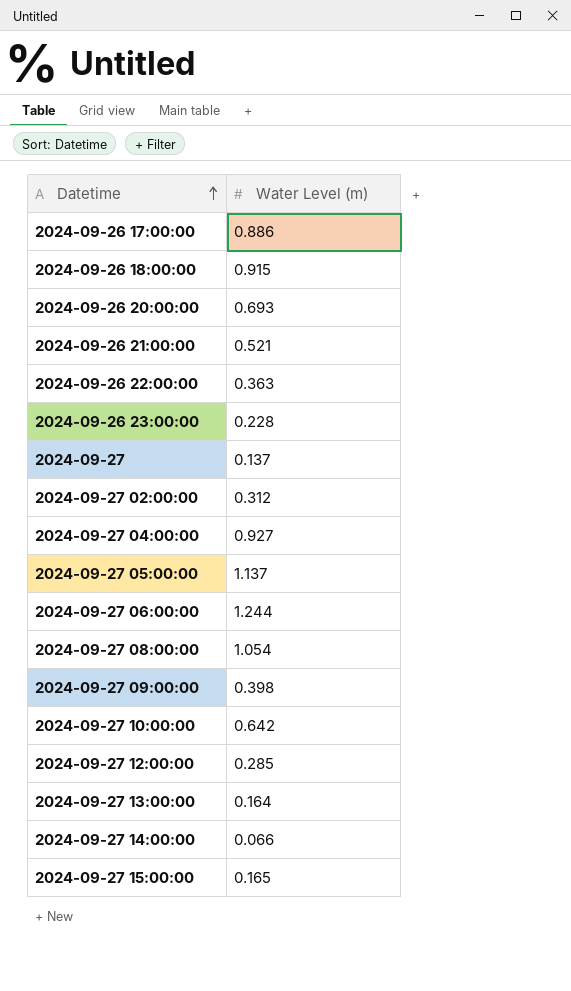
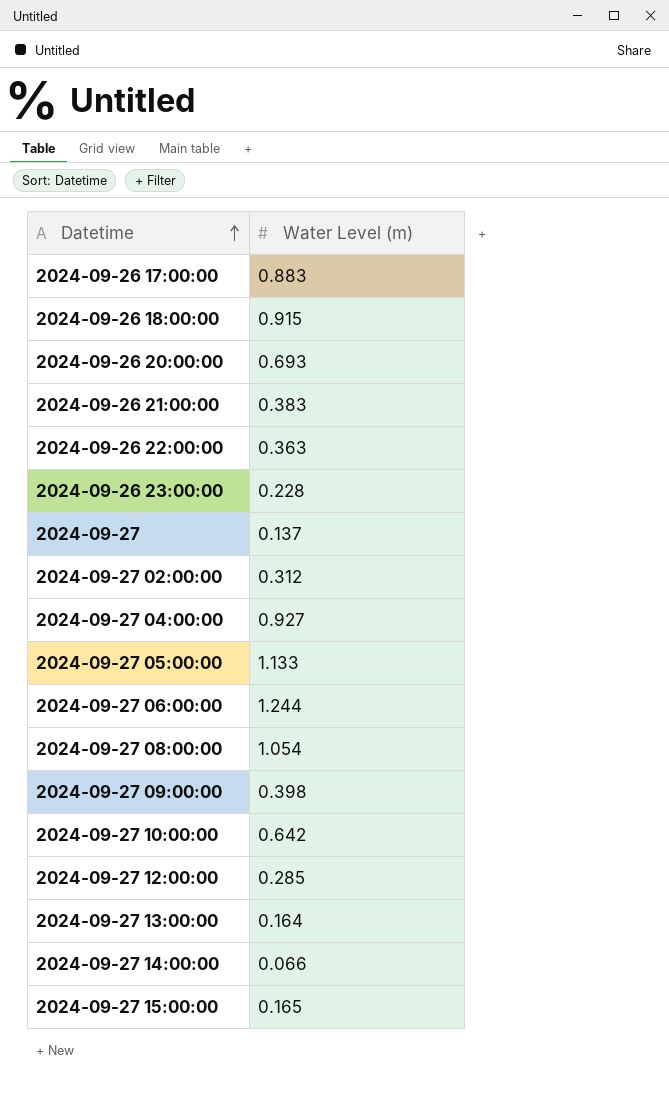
2024-09-26 17:00:00 | Water Level (m): 0.886 -> 0.883
2024-09-26 21:00:00 | Water Level (m): 0.521 -> 0.383
2024-09-27 05:00:00 | Water Level (m): 1.137 -> 1.133

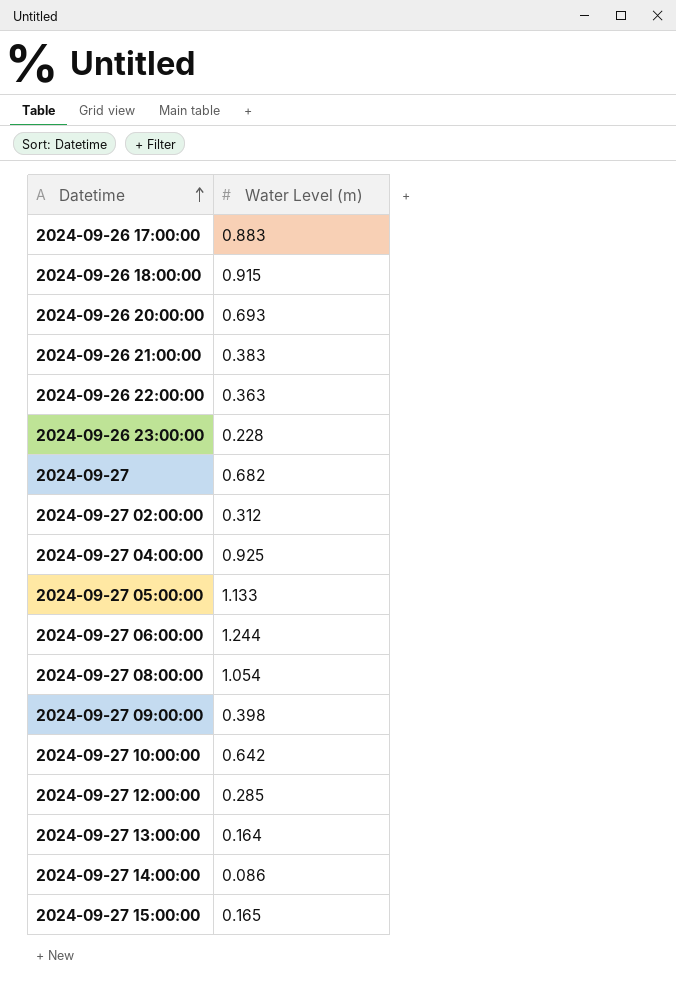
2024-09-27 | Water Level (m): 0.137 -> 0.682
2024-09-27 04:00:00 | Water Level (m): 0.927 -> 0.925
2024-09-27 14:00:00 | Water Level (m): 0.066 -> 0.086

